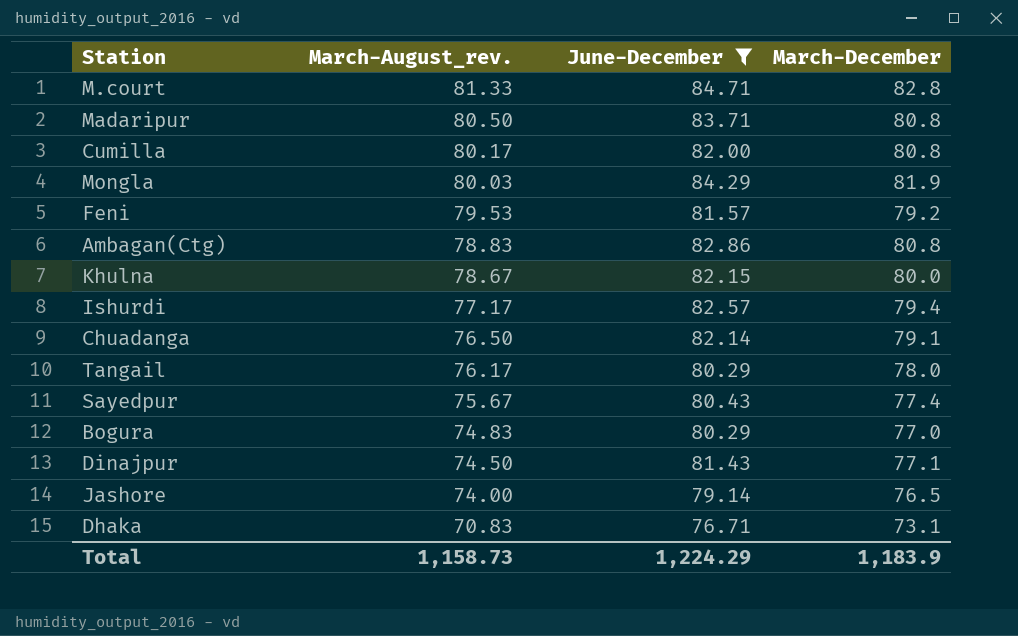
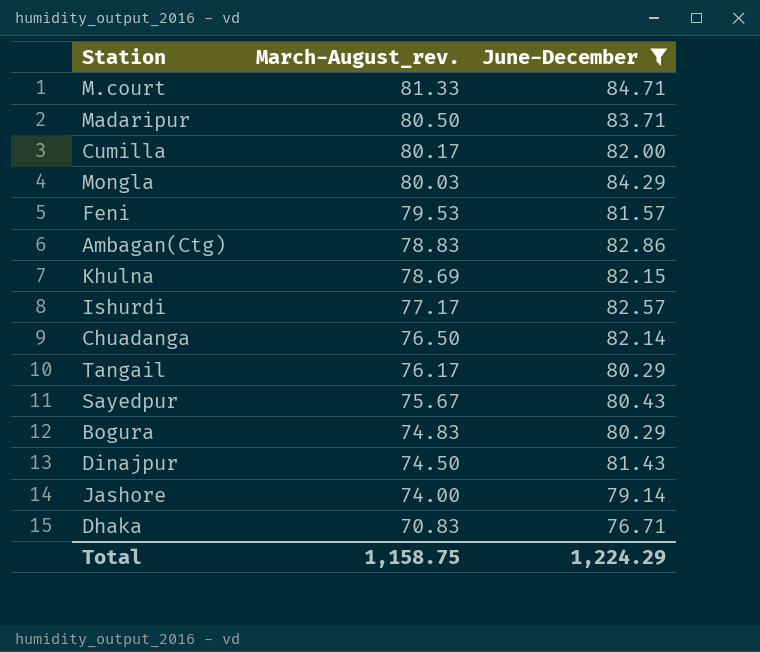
column March-December | position: 4 -> none
Khulna | March-August_rev.: 78.67 -> 78.69
Total | March-August_rev.: 1,158.73 -> 1,158.75

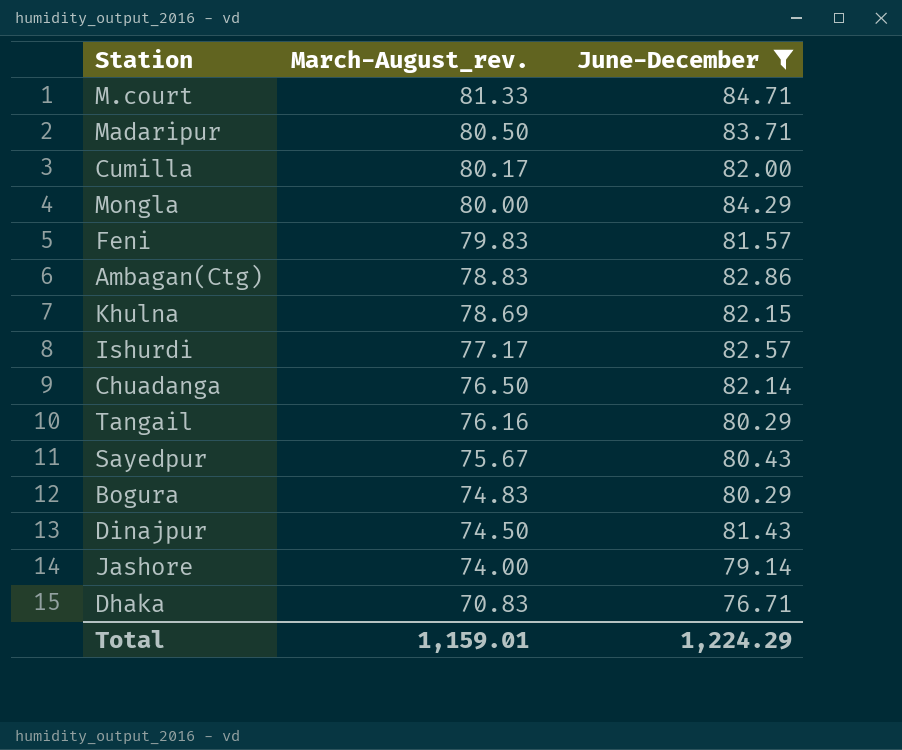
Mongla | March-August_rev.: 80.03 -> 80.00
Feni | March-August_rev.: 79.53 -> 79.83
Tangail | March-August_rev.: 76.17 -> 76.16
Total | March-August_rev.: 1,158.75 -> 1,159.01

